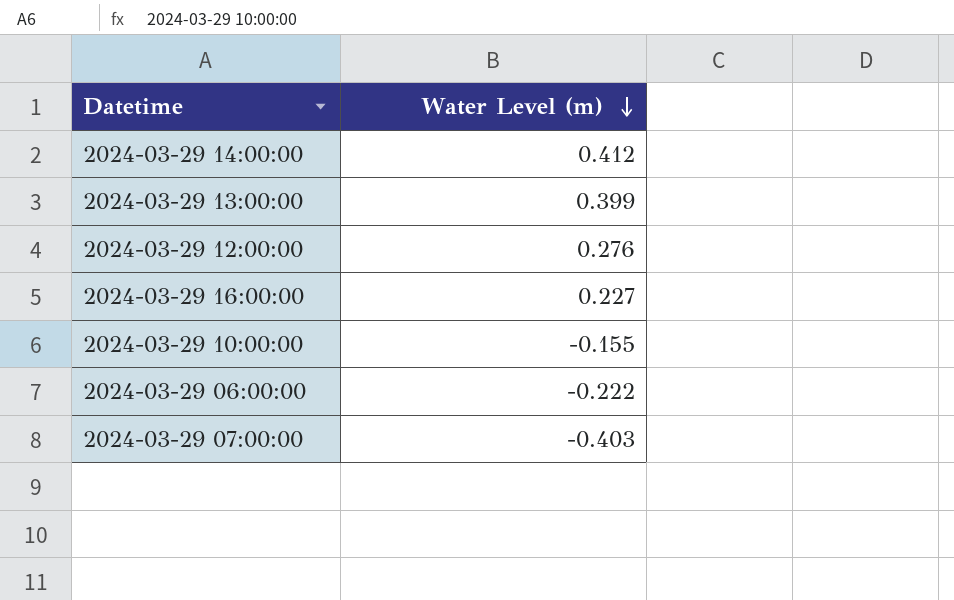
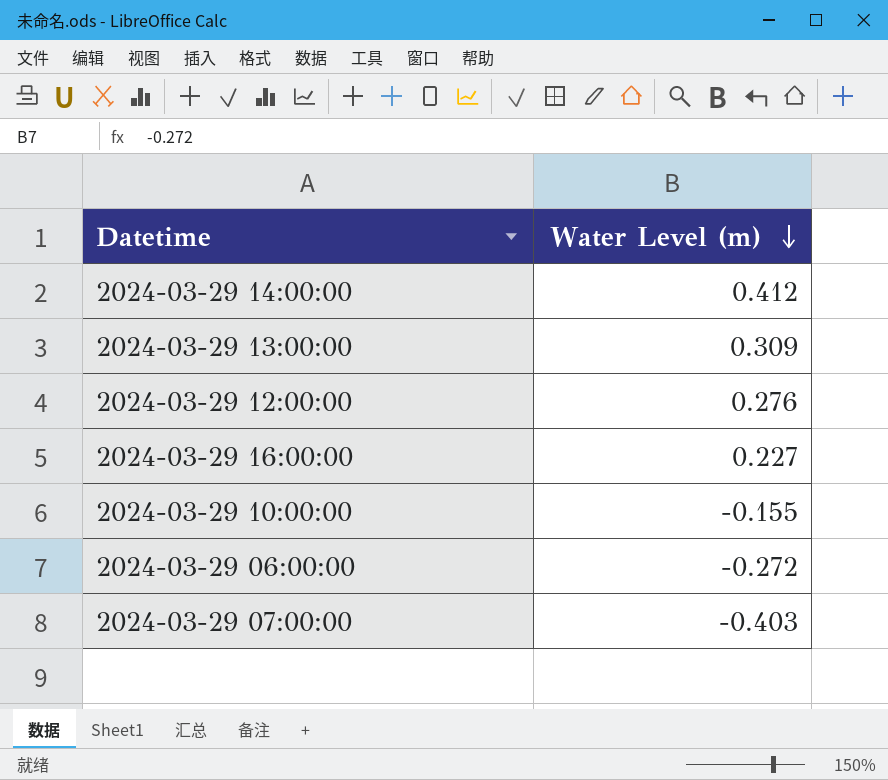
2024-03-29 13:00:00 | Water Level (m): 0.399 -> 0.309
2024-03-29 06:00:00 | Water Level (m): -0.222 -> -0.272

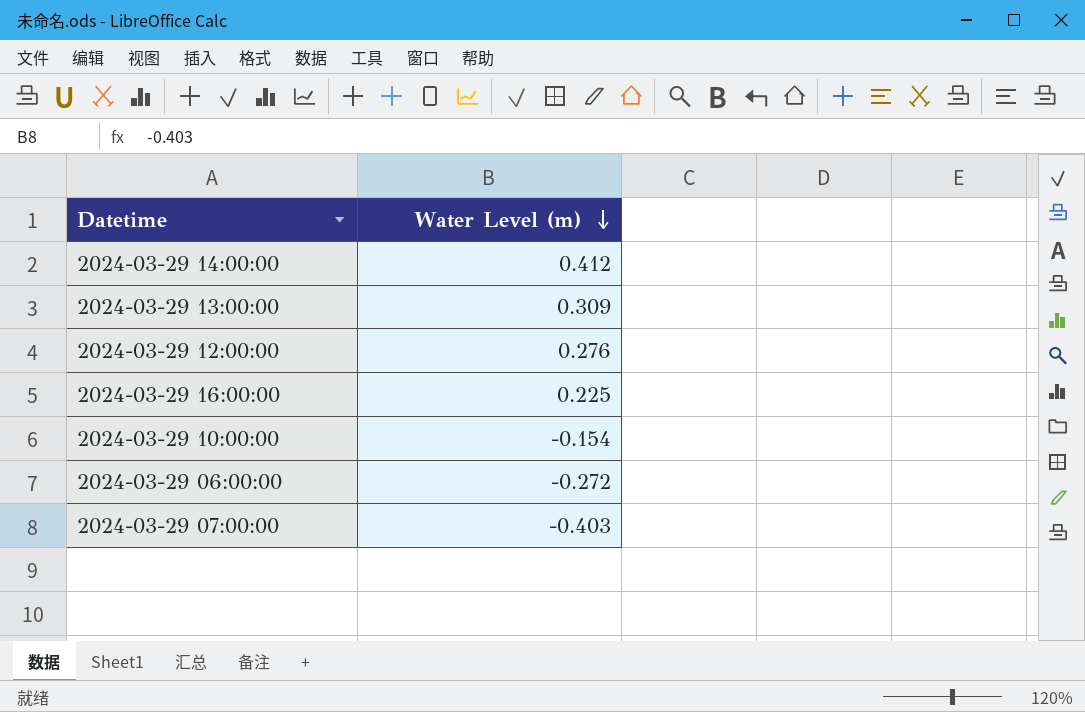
2024-03-29 16:00:00 | Water Level (m): 0.227 -> 0.225
2024-03-29 10:00:00 | Water Level (m): -0.155 -> -0.154

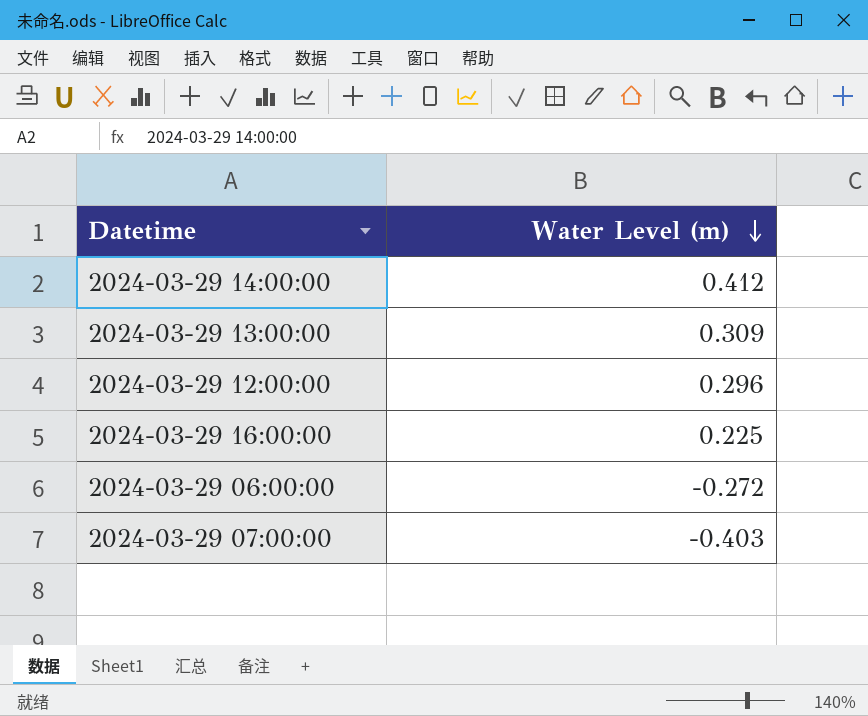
row 2024-03-29 10:00:00: -0.154 -> none
2024-03-29 12:00:00 | Water Level (m): 0.276 -> 0.296

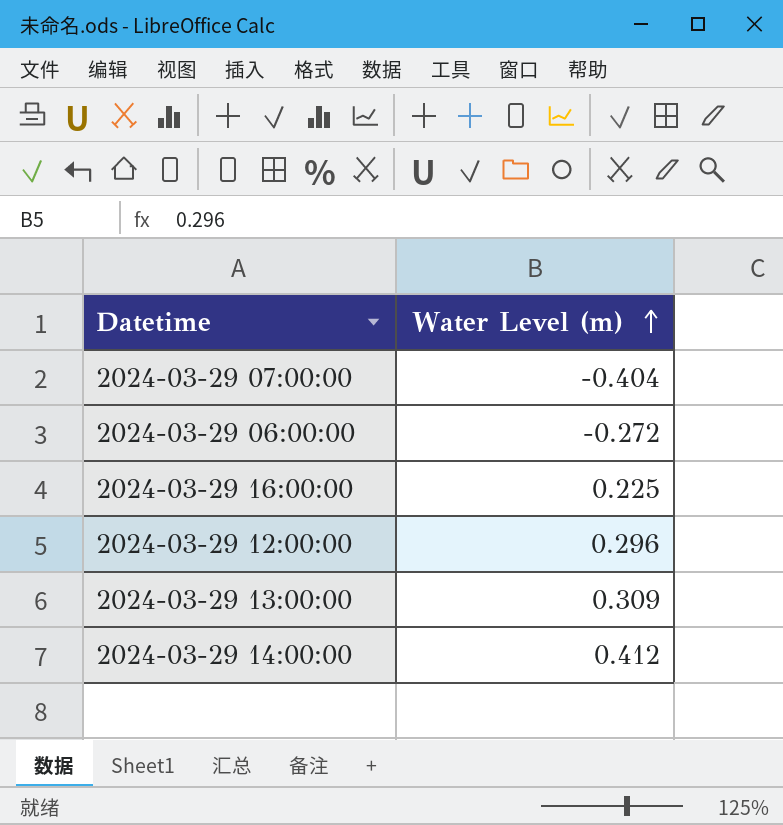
row order: Water Level (m) descending -> Water Level (m) ascending
2024-03-29 07:00:00 | Water Level (m): -0.403 -> -0.404

